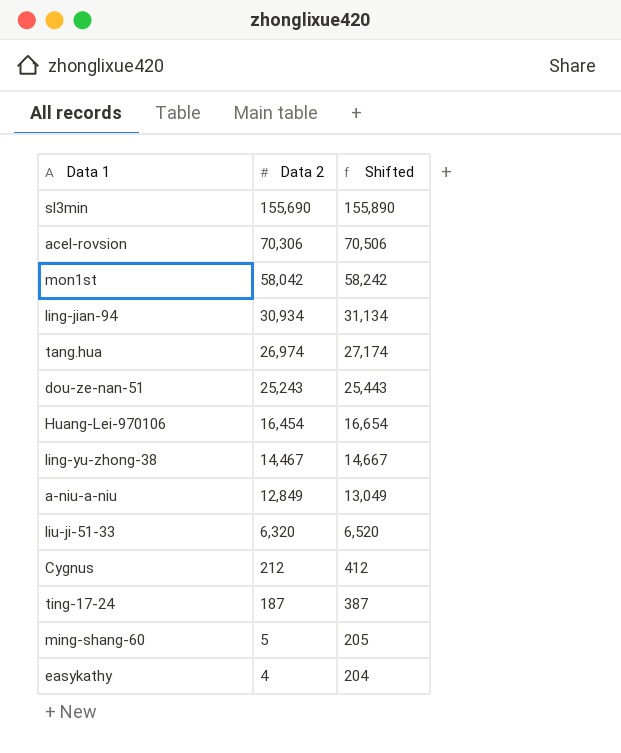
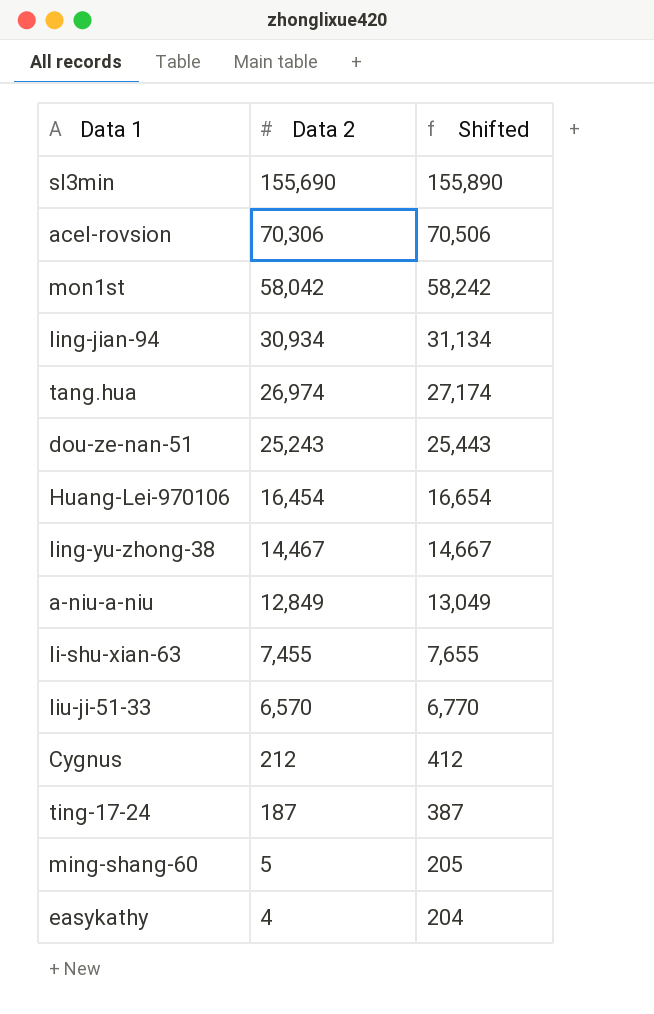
row li-shu-xian-63: none -> 7,455 | 7,655
liu-ji-51-33 | Data 2: 6,320 -> 6,570
liu-ji-51-33 | Shifted: 6,520 -> 6,770

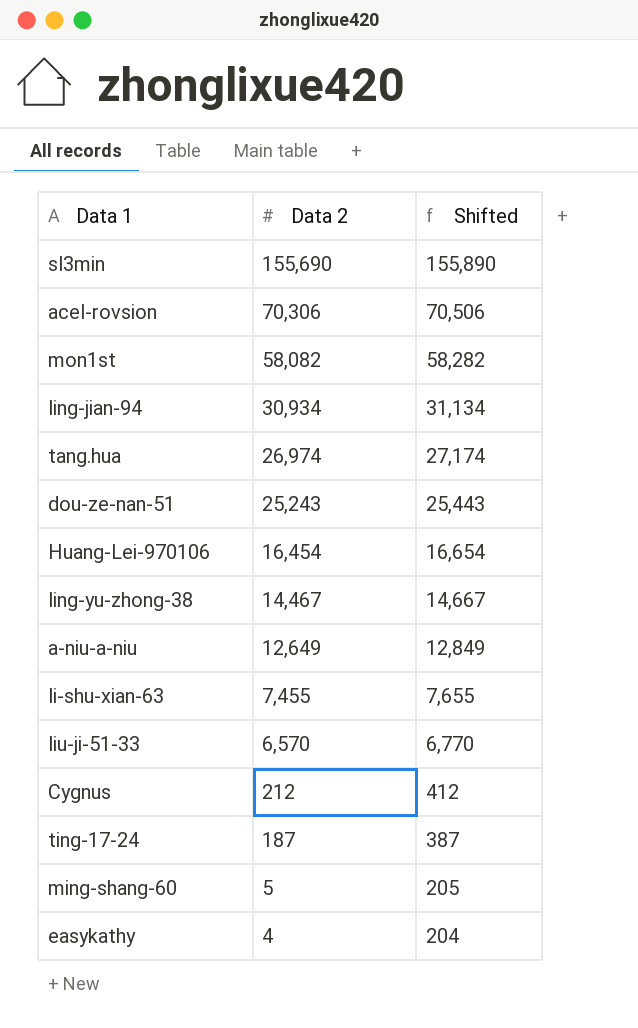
mon1st | Data 2: 58,042 -> 58,082
mon1st | Shifted: 58,242 -> 58,282
a-niu-a-niu | Data 2: 12,849 -> 12,649
a-niu-a-niu | Shifted: 13,049 -> 12,849

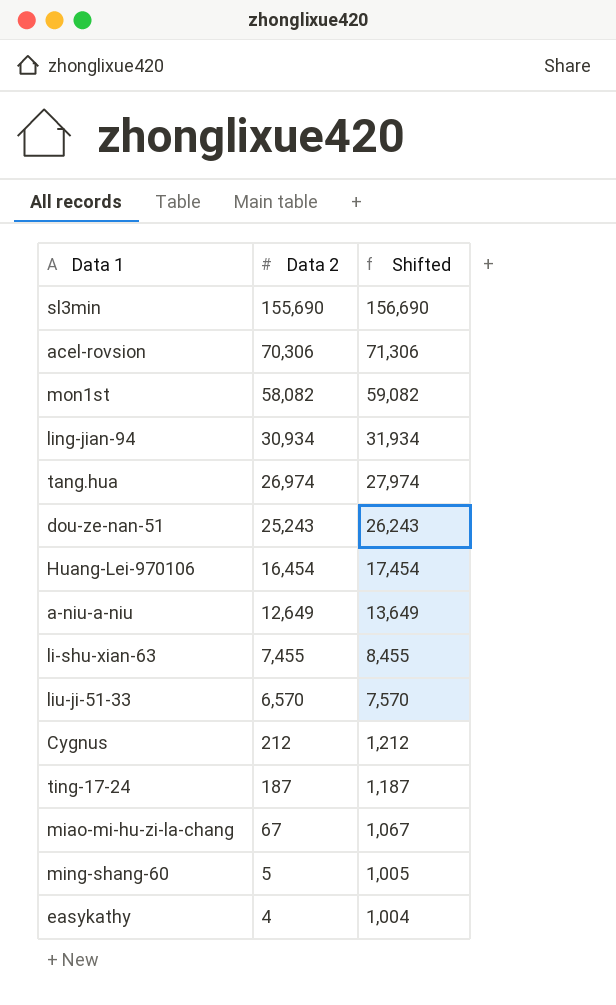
column Shifted | formula: [Data 2] + 200 -> [Data 2] + 1000
row ling-yu-zhong-38: 14,467 | 14,667 -> none
row miao-mi-hu-zi-la-chang: none -> 67 | 1,067

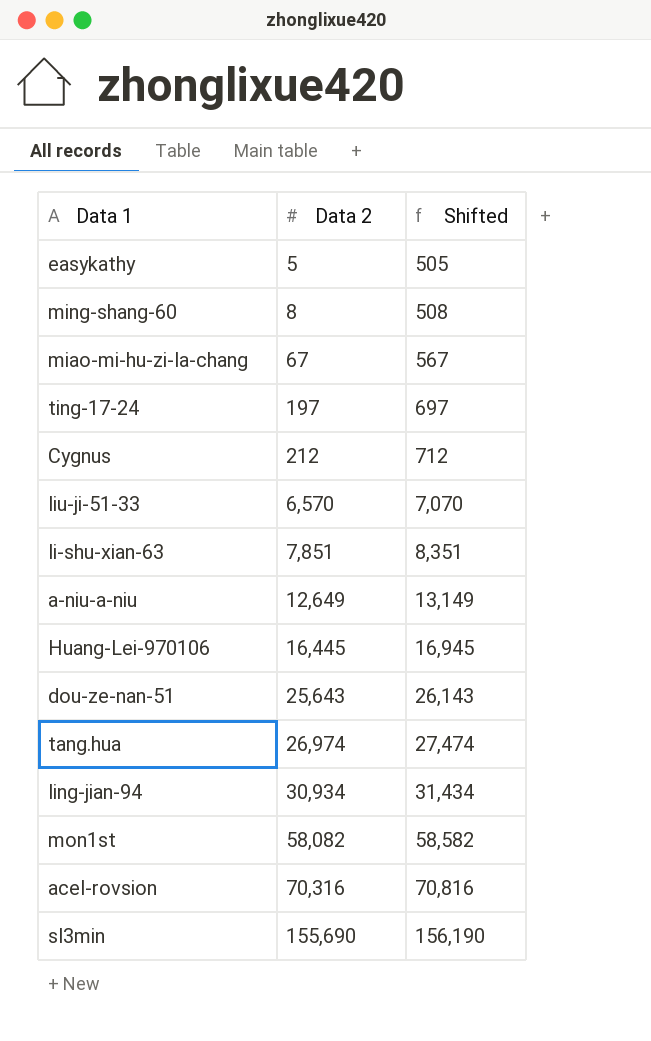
row order: Data 2 descending -> Data 2 ascending
column Shifted | formula: [Data 2] + 1000 -> [Data 2] + 500
easykathy | Data 2: 4 -> 5
ming-shang-60 | Data 2: 5 -> 8
ting-17-24 | Data 2: 187 -> 197
li-shu-xian-63 | Data 2: 7,455 -> 7,851
Huang-Lei-970106 | Data 2: 16,454 -> 16,445
dou-ze-nan-51 | Data 2: 25,243 -> 25,643
acel-rovsion | Data 2: 70,306 -> 70,316

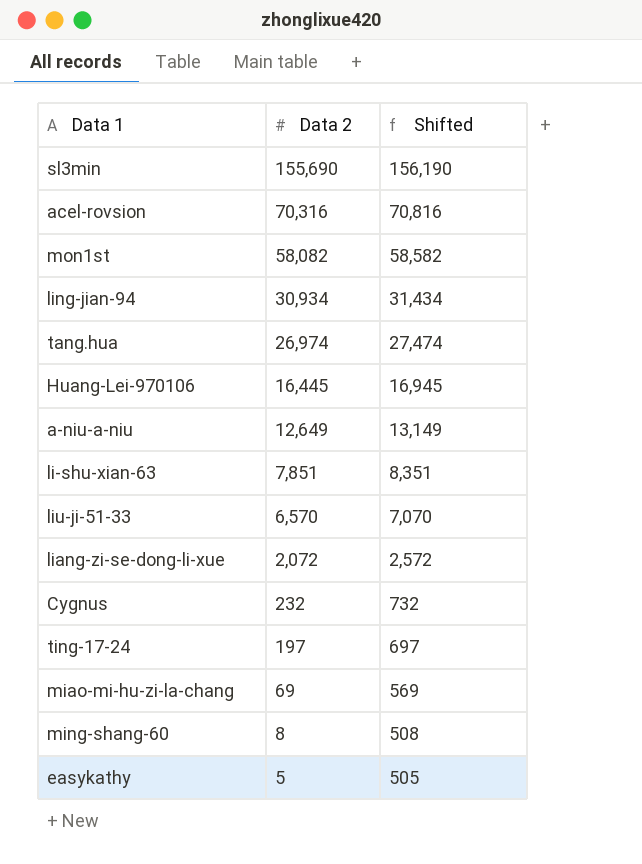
row order: Data 2 ascending -> Data 2 descending
row dou-ze-nan-51: 25,643 | 26,143 -> none
row liang-zi-se-dong-li-xue: none -> 2,072 | 2,572
Cygnus | Data 2: 212 -> 232
Cygnus | Shifted: 712 -> 732
miao-mi-hu-zi-la-chang | Data 2: 67 -> 69
miao-mi-hu-zi-la-chang | Shifted: 567 -> 569

